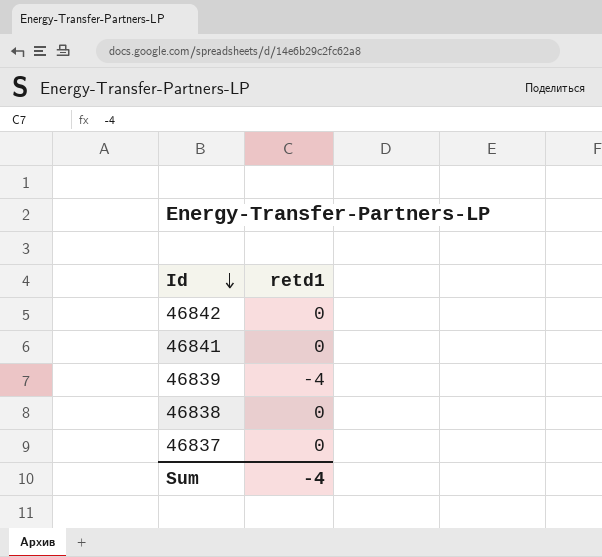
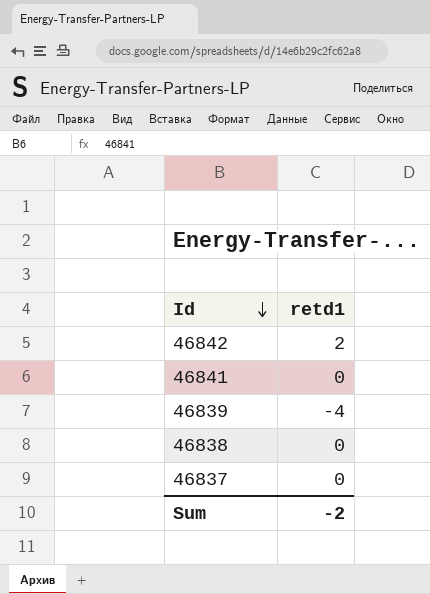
46842 | retd1: 0 -> 2
Sum | retd1: -4 -> -2

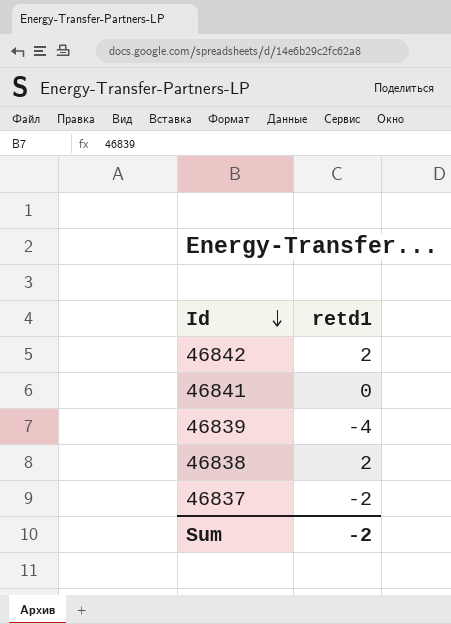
46838 | retd1: 0 -> 2
46837 | retd1: 0 -> -2

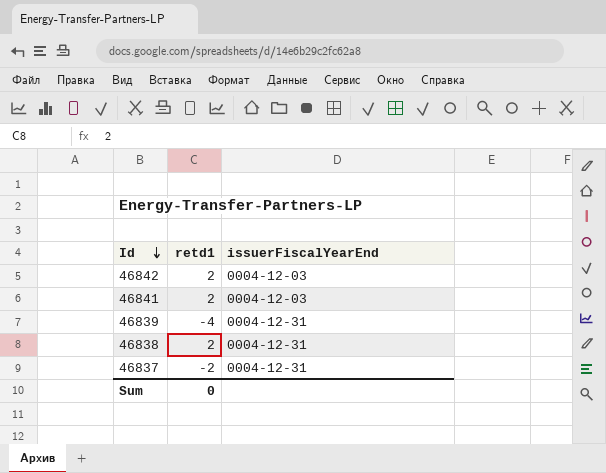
column issuerFiscalYearEnd | position: none -> 3
46841 | retd1: 0 -> 2
Sum | retd1: -2 -> 0

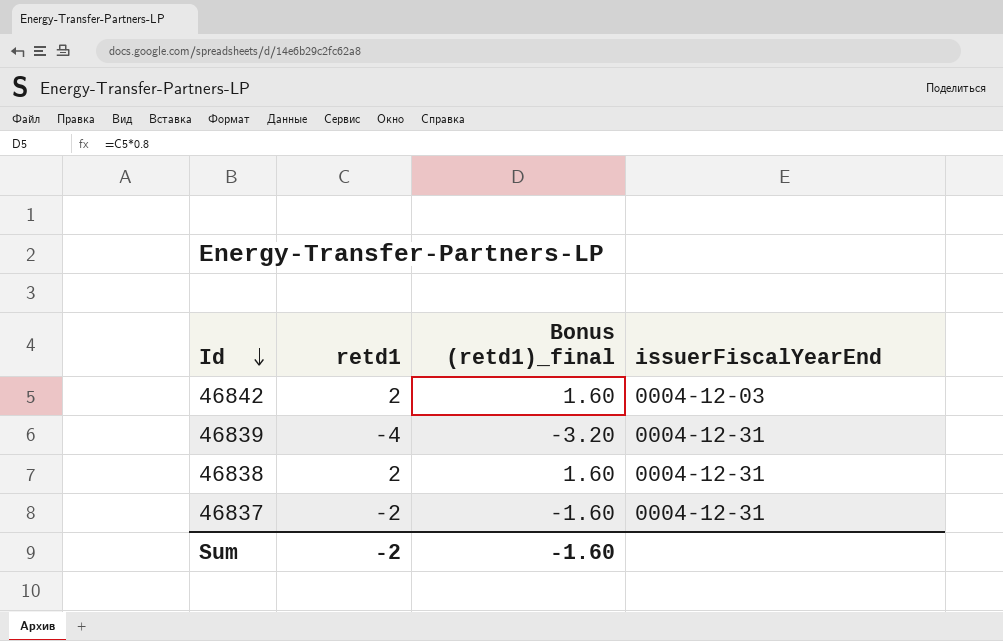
column Bonus (retd1)_final | formula: none -> [retd1] * 0.8
row 46841: 2 | 0004-12-03 -> none
Sum | retd1: 0 -> -2

